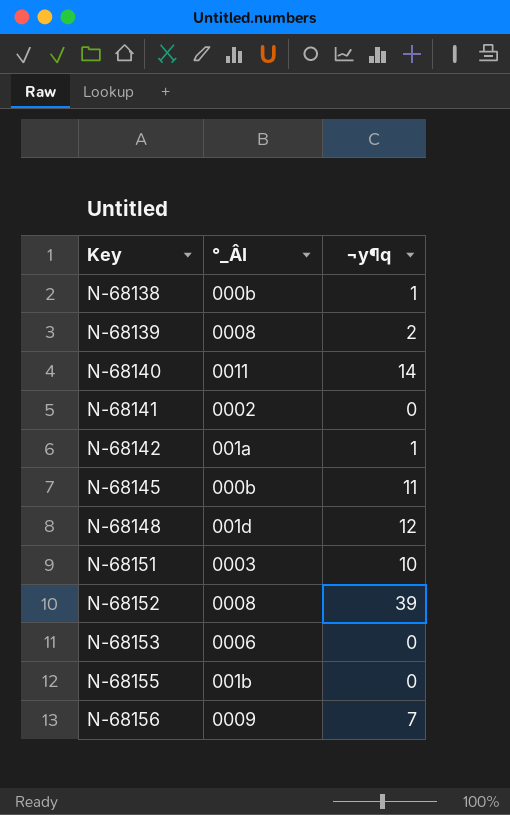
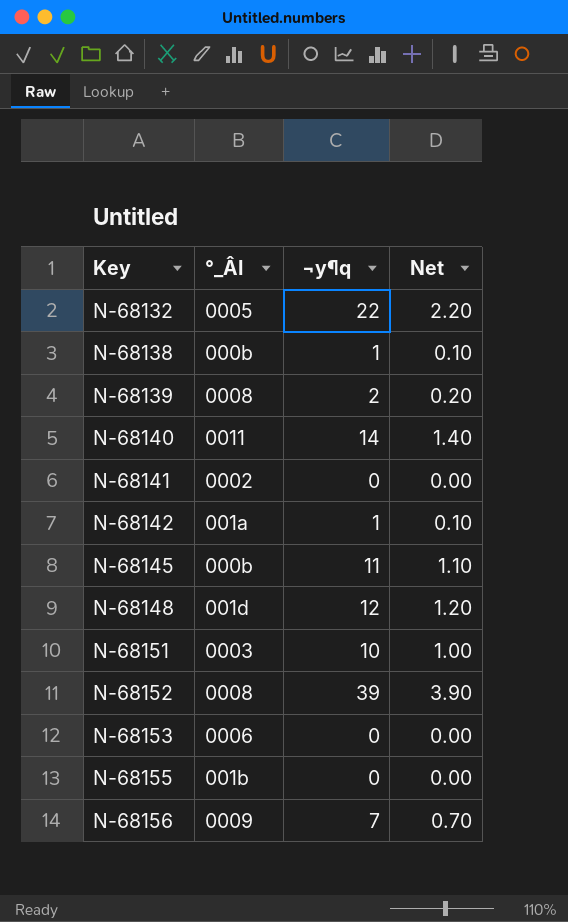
column Net | formula: none -> [¬y¶q] * 0.1
row N-68132: none -> 0005 | 22 | 2.20

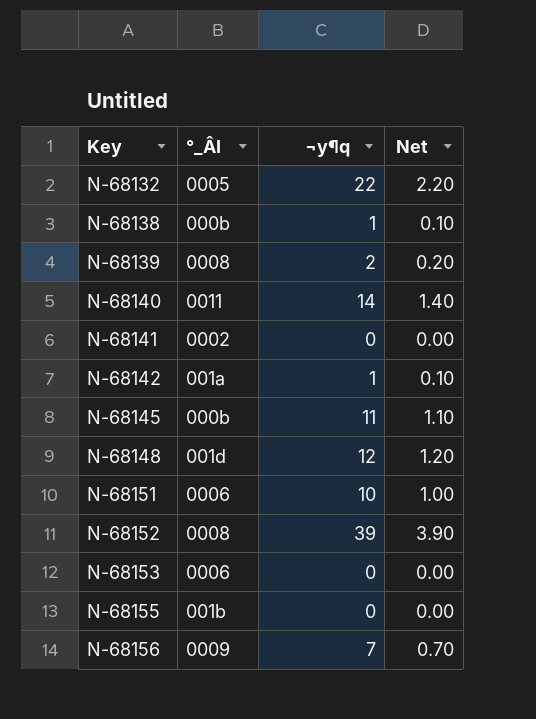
N-68151 | °_ÂI: 0003 -> 0006

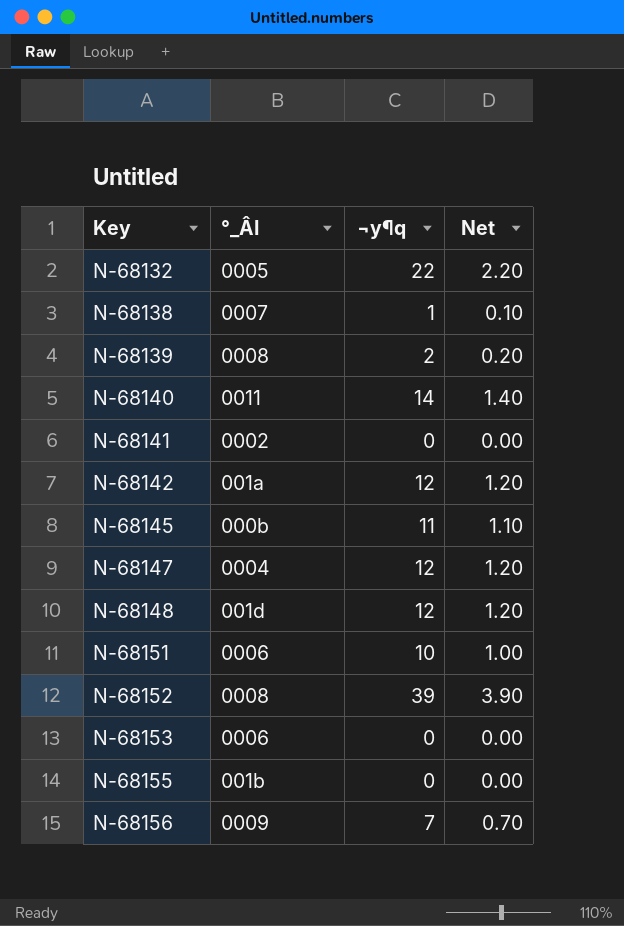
N-68138 | °_ÂI: 000b -> 0007
N-68142 | ¬y¶q: 1 -> 12
N-68142 | Net: 0.10 -> 1.20
row N-68147: none -> 0004 | 12 | 1.20

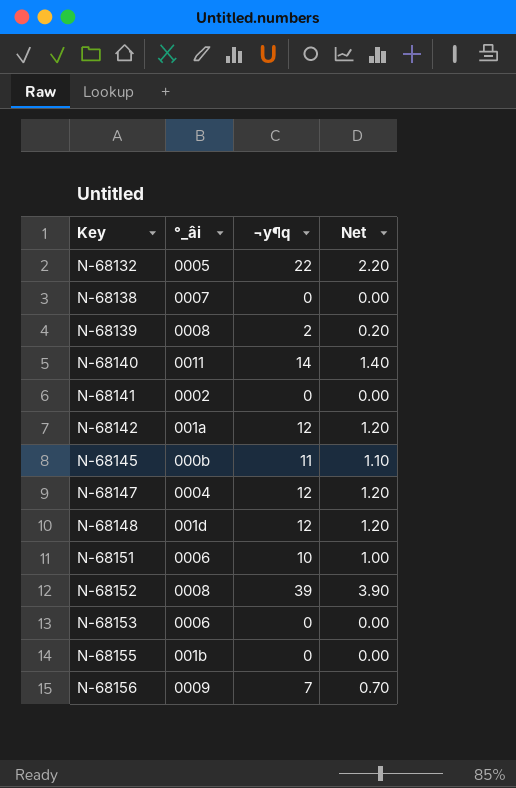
column name: °_ÂI -> °_âi
N-68138 | ¬y¶q: 1 -> 0
N-68138 | Net: 0.10 -> 0.00

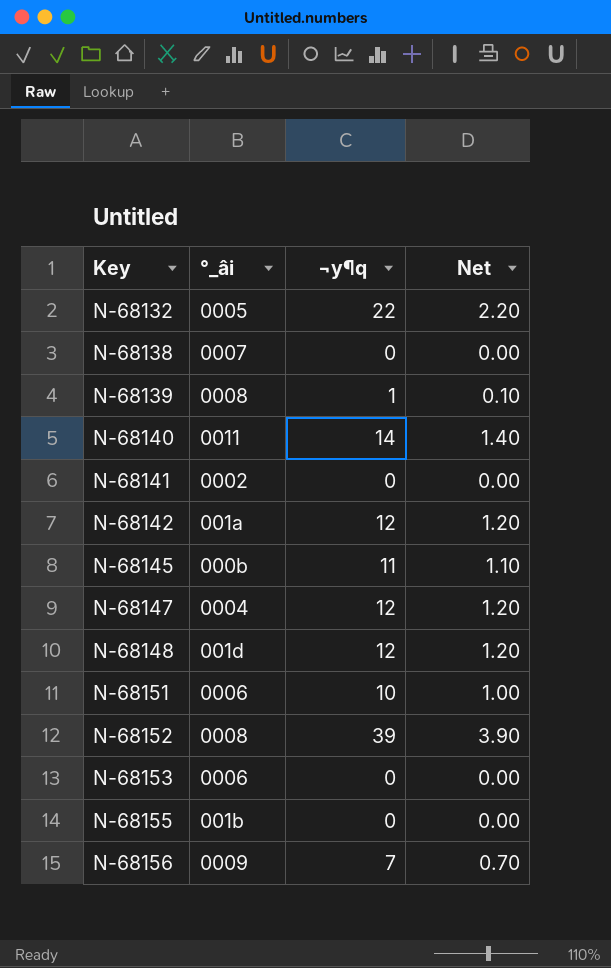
N-68139 | ¬y¶q: 2 -> 1
N-68139 | Net: 0.20 -> 0.10

